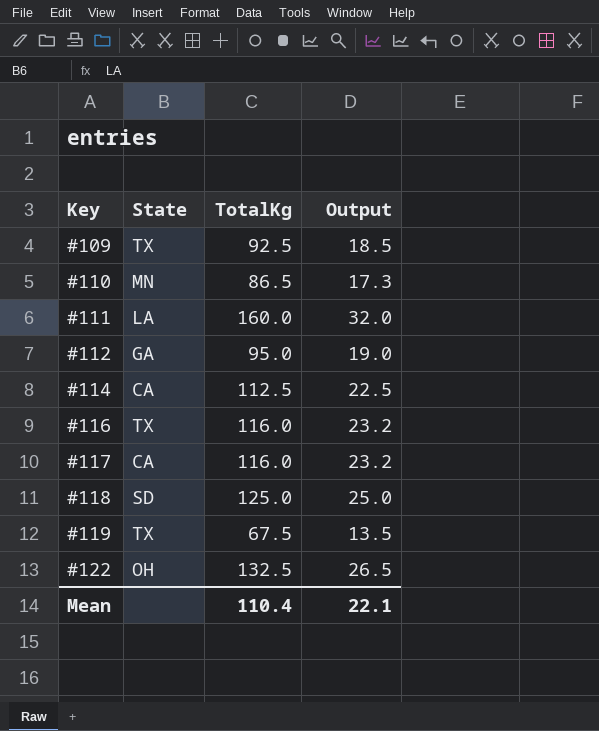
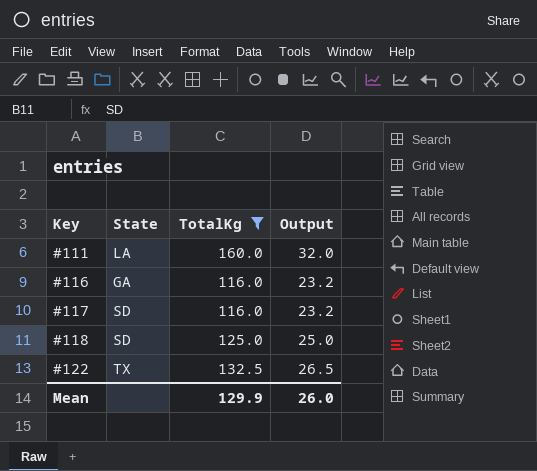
filter: none -> TotalKg >= 116.0
#116 | State: TX -> GA
#117 | State: CA -> SD
#122 | State: OH -> TX
Mean | TotalKg: 110.4 -> 129.9
Mean | Output: 22.1 -> 26.0

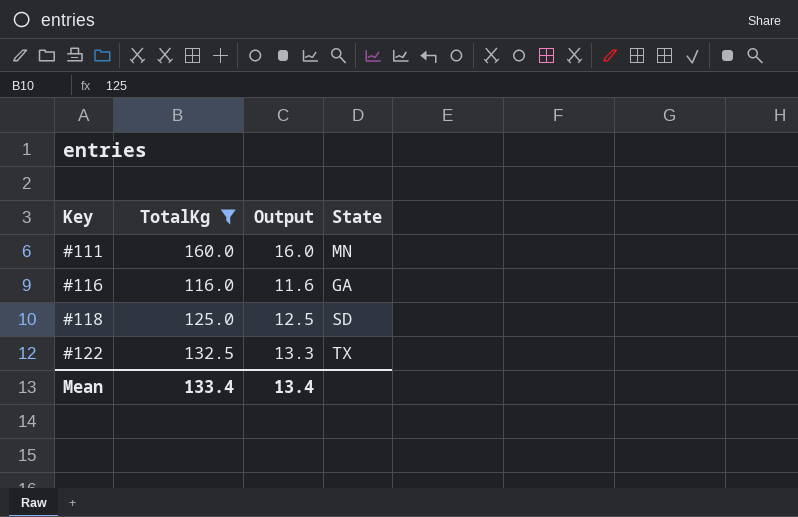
column Output | formula: [TotalKg] * 0.2 -> [TotalKg] * 0.1
column State | position: 2 -> 4
row #117: SD | 116.0 | 23.2 -> none
#111 | State: LA -> MN
Mean | TotalKg: 129.9 -> 133.4
Mean | Output: 26.0 -> 13.4

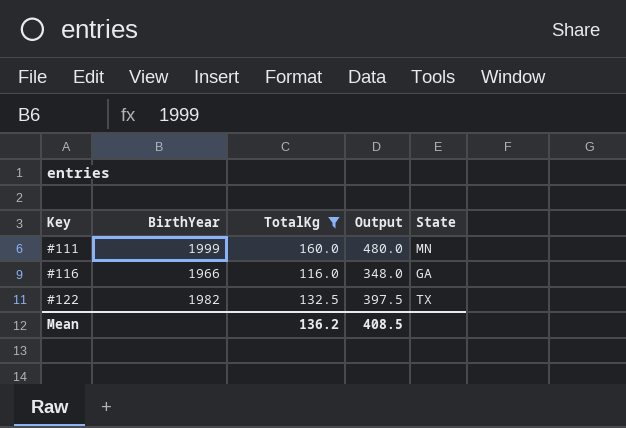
column BirthYear | position: none -> 2
column Output | formula: [TotalKg] * 0.1 -> [TotalKg] * 3
row #118: 125.0 | 12.5 | SD -> none
Mean | TotalKg: 133.4 -> 136.2
Mean | Output: 13.4 -> 408.5

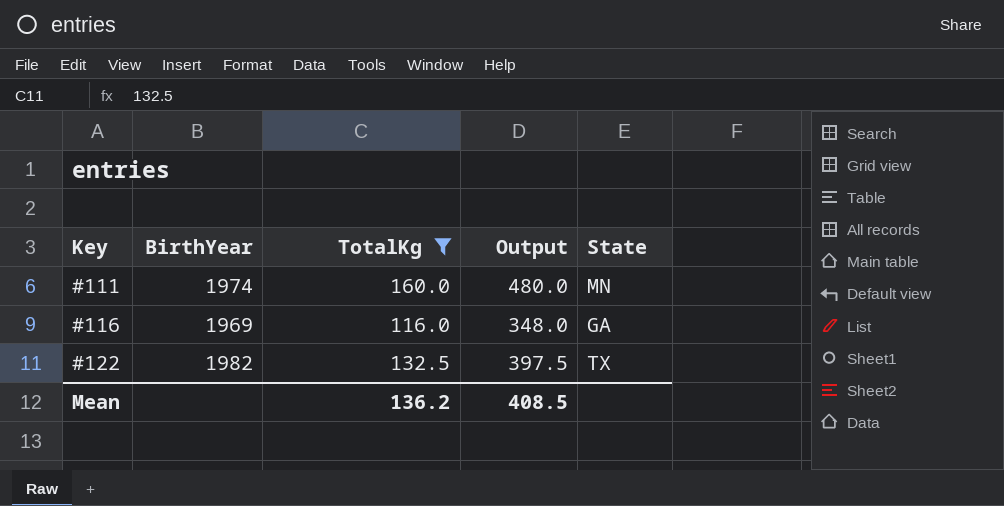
#111 | BirthYear: 1999 -> 1974
#116 | BirthYear: 1966 -> 1969

